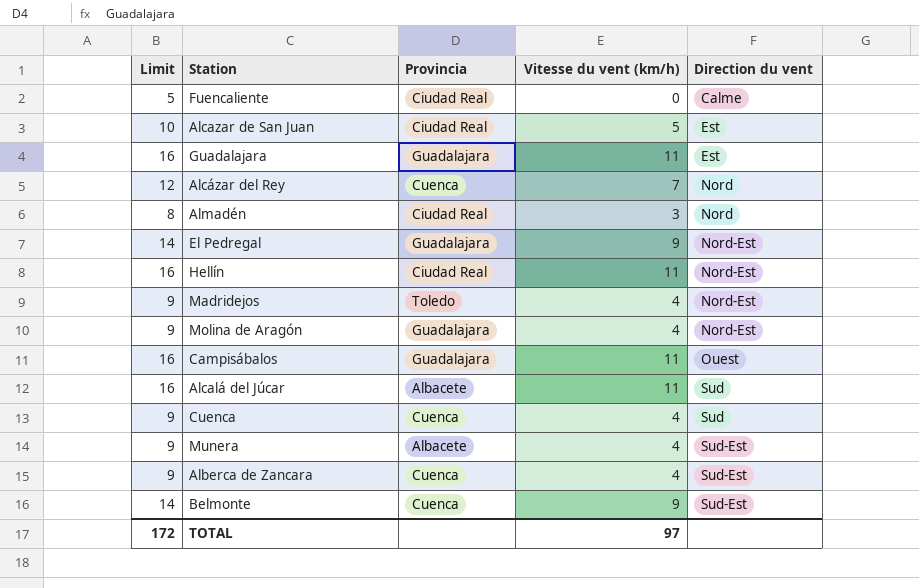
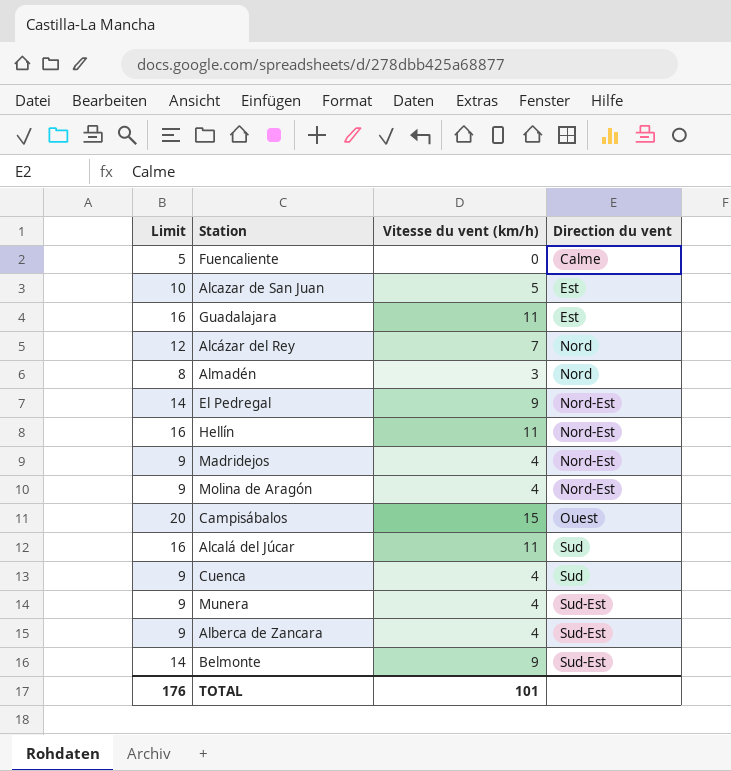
column Provincia | position: 3 -> none
Campisábalos | Limit: 16 -> 20
Campisábalos | Vitesse du vent (km/h): 11 -> 15
TOTAL | Limit: 172 -> 176
TOTAL | Vitesse du vent (km/h): 97 -> 101

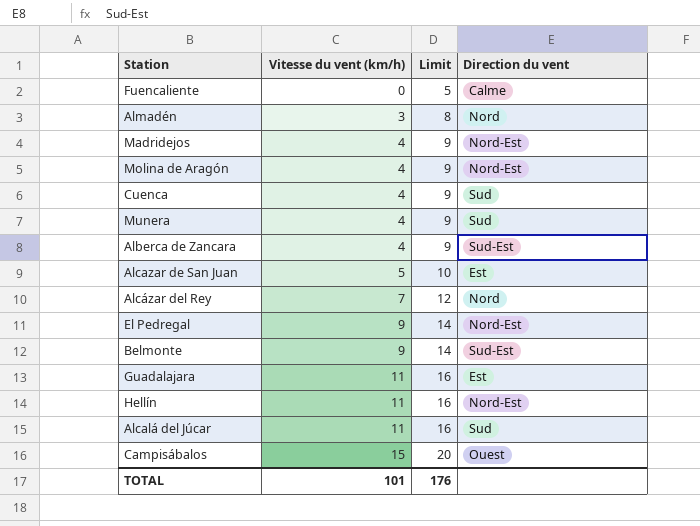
row order: Direction du vent ascending -> Vitesse du vent (km/h) ascending
column Limit | position: 1 -> 3
Munera | Direction du vent: Sud-Est -> Sud

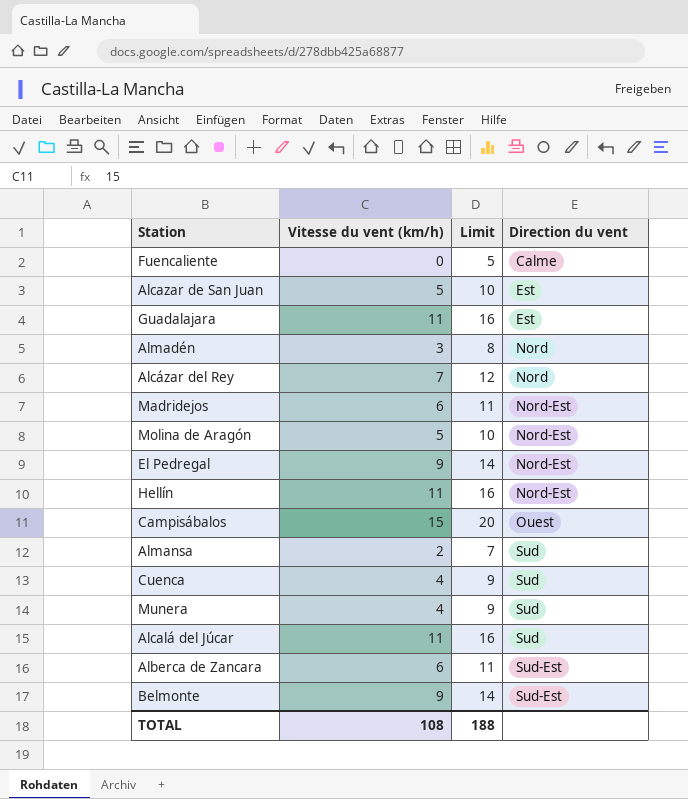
row order: Vitesse du vent (km/h) ascending -> Direction du vent ascending
Madridejos | Vitesse du vent (km/h): 4 -> 6
Madridejos | Limit: 9 -> 11
Molina de Aragón | Vitesse du vent (km/h): 4 -> 5
Molina de Aragón | Limit: 9 -> 10
row Almansa: none -> 2 | 7 | Sud
Alberca de Zancara | Vitesse du vent (km/h): 4 -> 6
Alberca de Zancara | Limit: 9 -> 11
TOTAL | Vitesse du vent (km/h): 101 -> 108
TOTAL | Limit: 176 -> 188

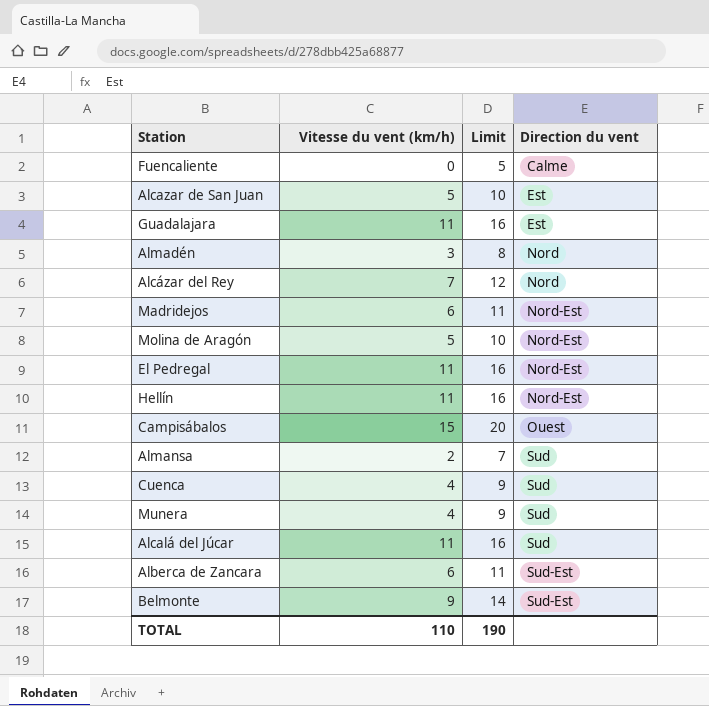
El Pedregal | Vitesse du vent (km/h): 9 -> 11
El Pedregal | Limit: 14 -> 16
TOTAL | Vitesse du vent (km/h): 108 -> 110
TOTAL | Limit: 188 -> 190

